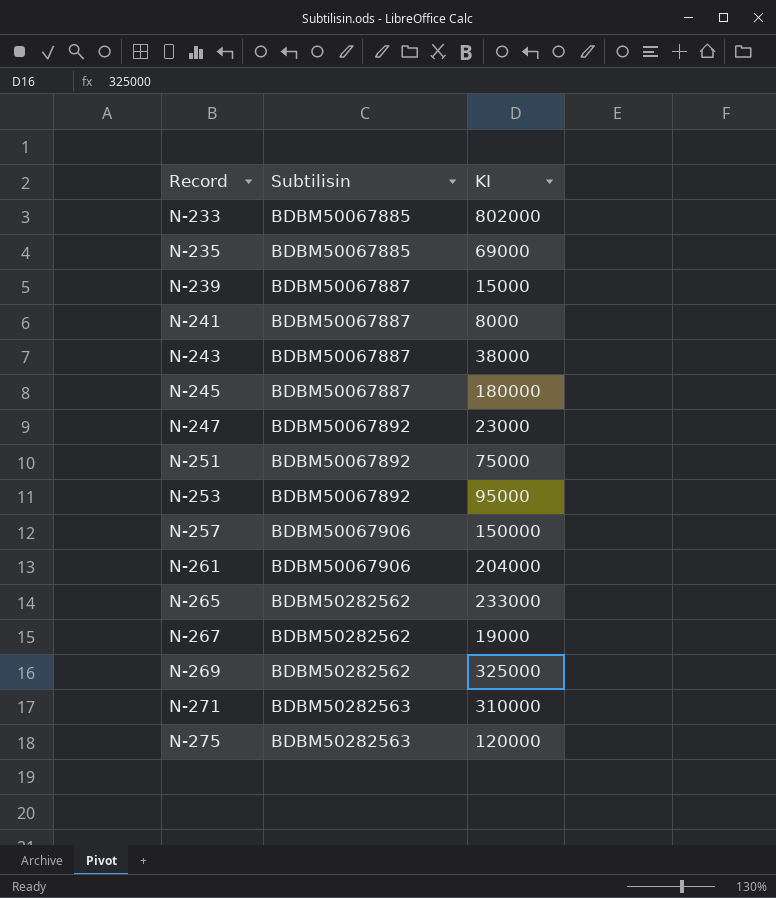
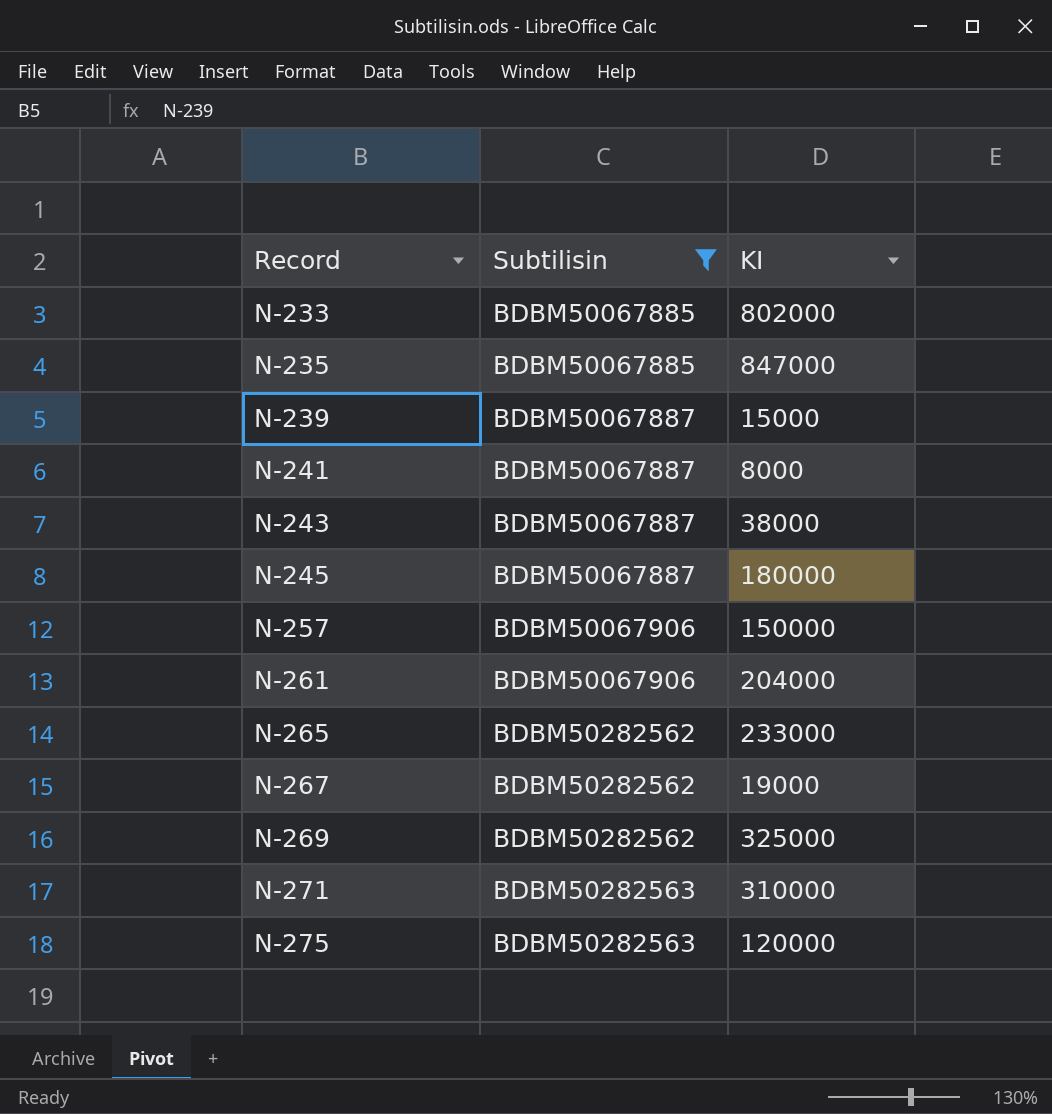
filter: none -> Subtilisin != BDBM50067892
N-235 | KI: 69000 -> 847000

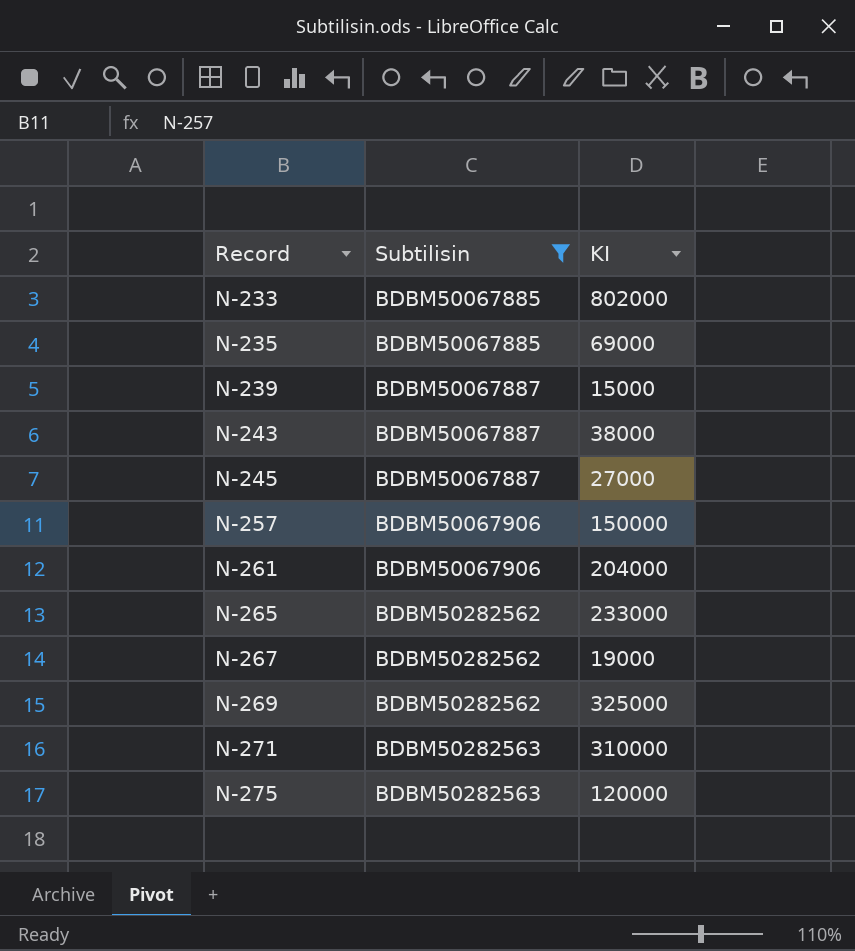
row N-241: BDBM50067887 | 8000 -> none
N-235 | KI: 847000 -> 69000
N-245 | KI: 180000 -> 27000

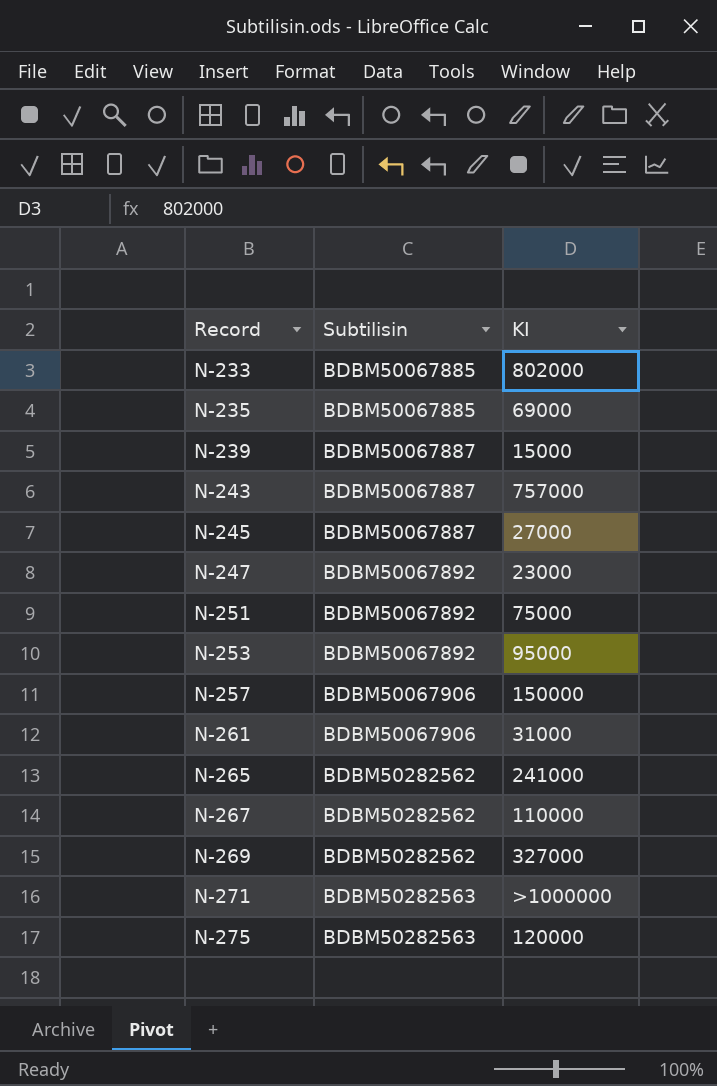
filter: Subtilisin != BDBM50067892 -> none
N-243 | KI: 38000 -> 757000
N-261 | KI: 204000 -> 31000
N-265 | KI: 233000 -> 241000
N-267 | KI: 19000 -> 110000
N-269 | KI: 325000 -> 327000
N-271 | KI: 310000 -> >1000000

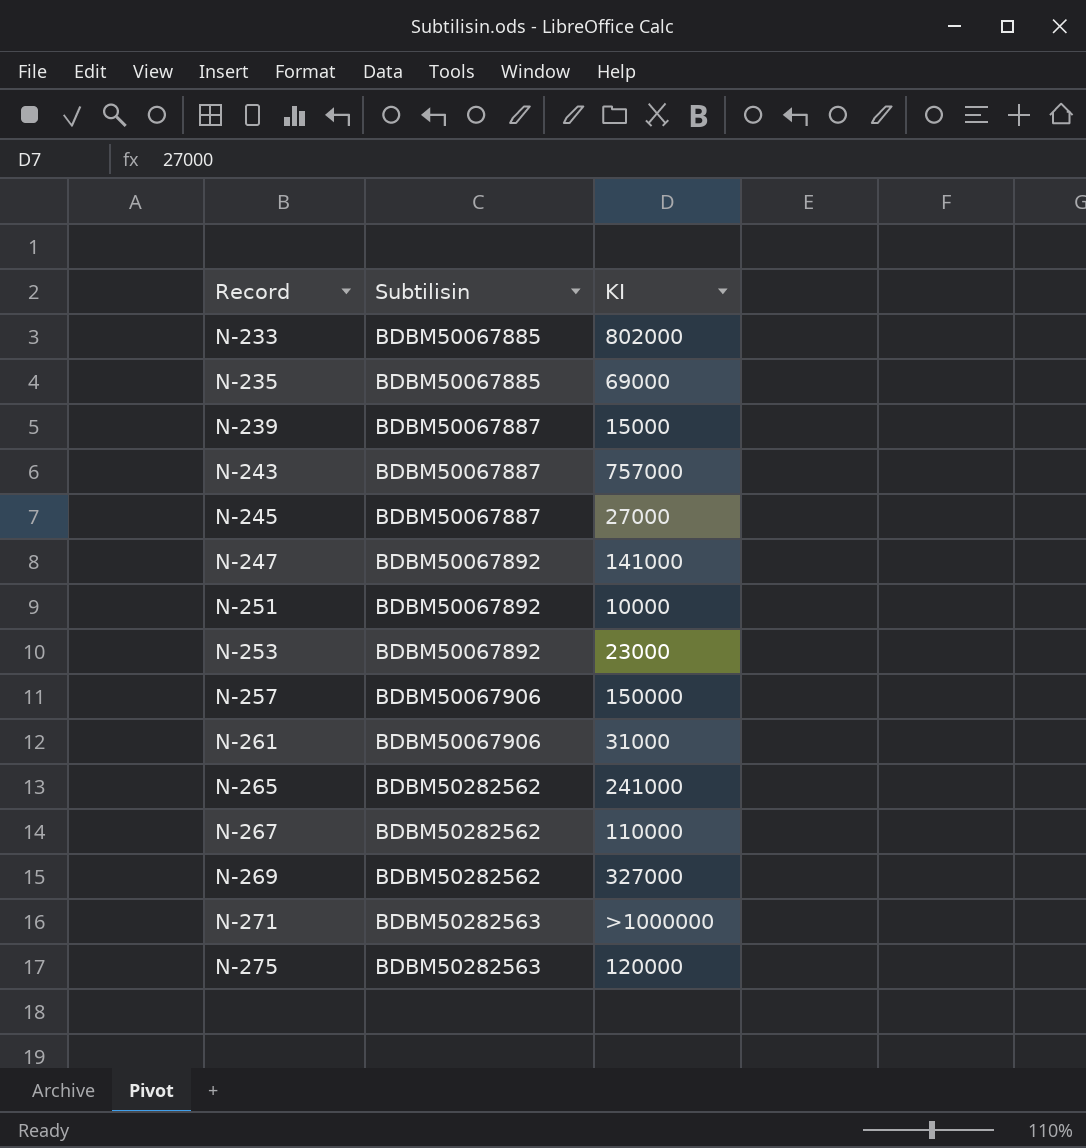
N-247 | KI: 23000 -> 141000
N-251 | KI: 75000 -> 10000
N-253 | KI: 95000 -> 23000

